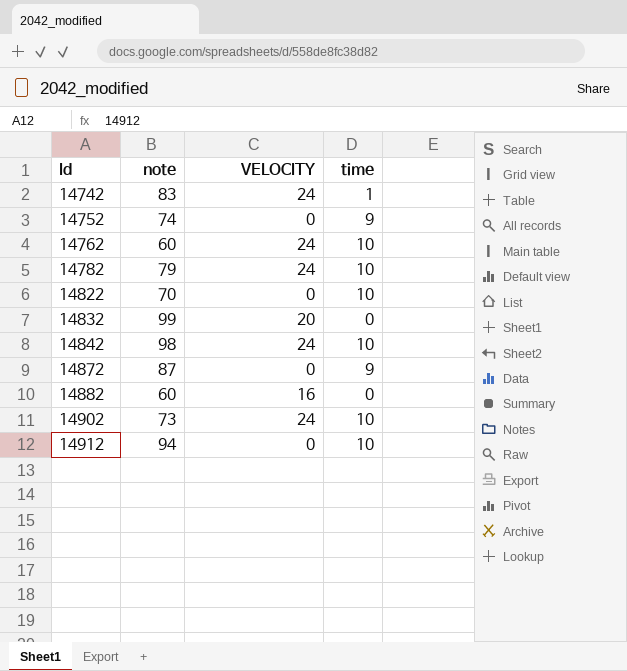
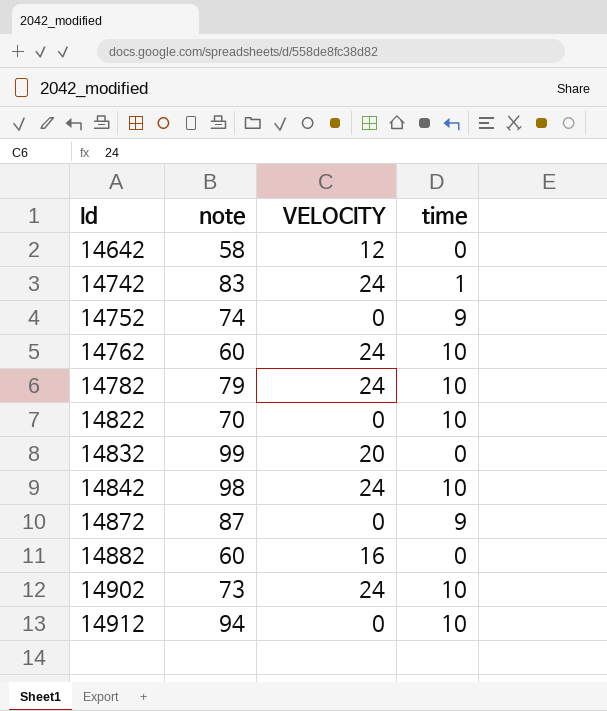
row 14642: none -> 58 | 12 | 0

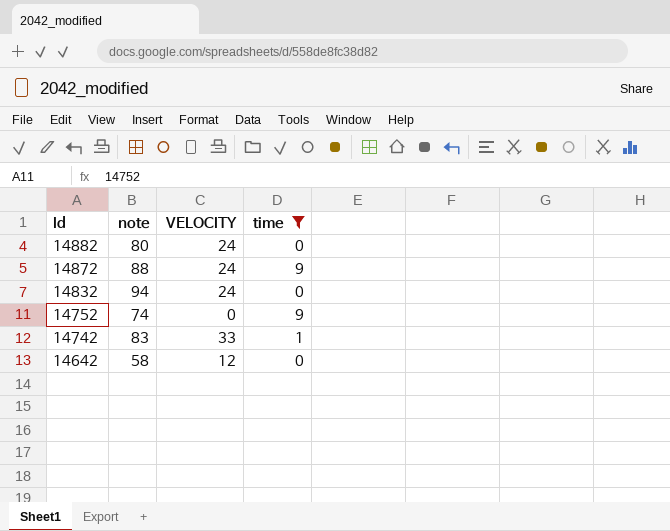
filter: none -> time != 10
row order: Id ascending -> Id descending
14882 | note: 60 -> 80
14882 | VELOCITY: 16 -> 24
14872 | note: 87 -> 88
14872 | VELOCITY: 0 -> 24
14832 | note: 99 -> 94
14832 | VELOCITY: 20 -> 24
14742 | VELOCITY: 24 -> 33

